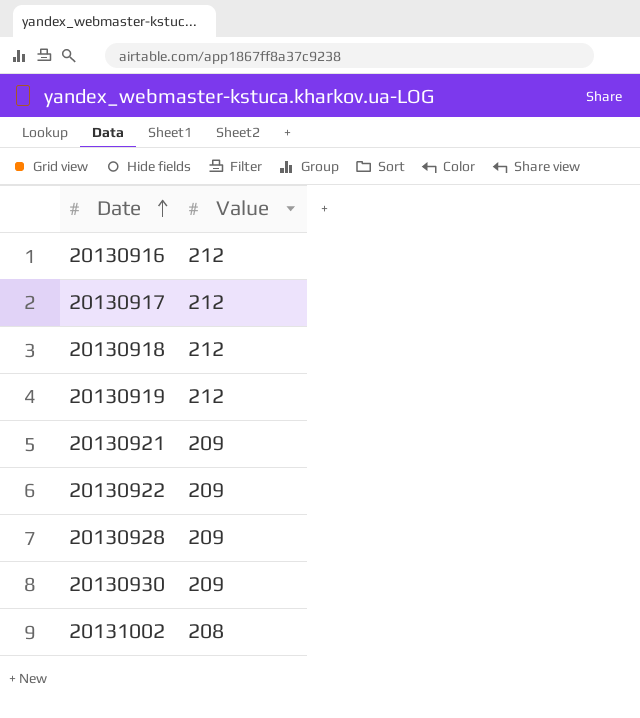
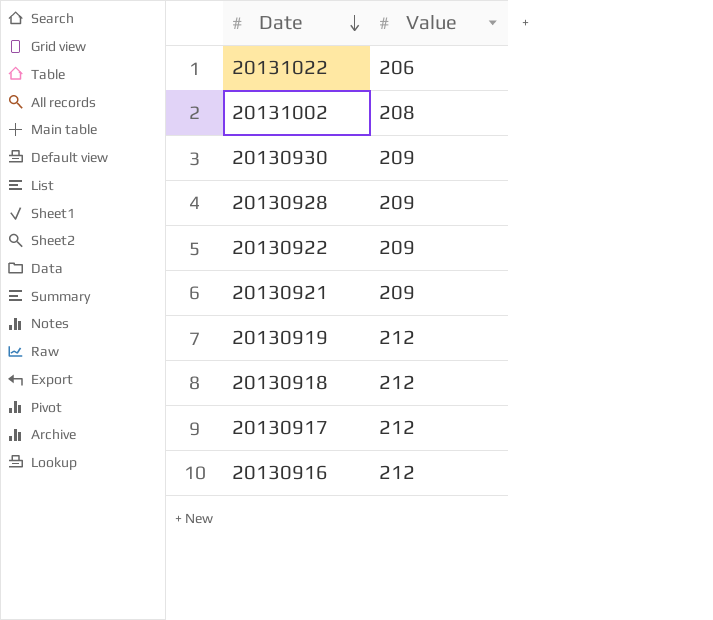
row order: Date ascending -> Date descending
row 20131022: none -> 206

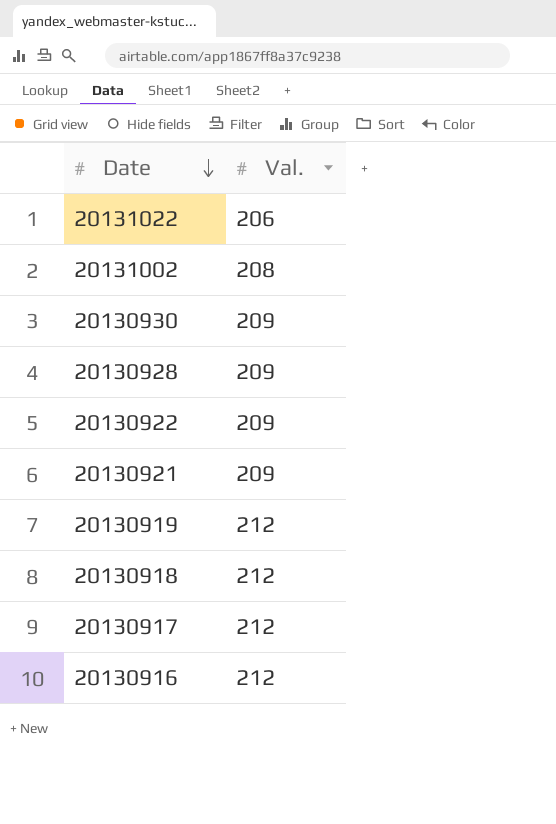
column name: Value -> Val.

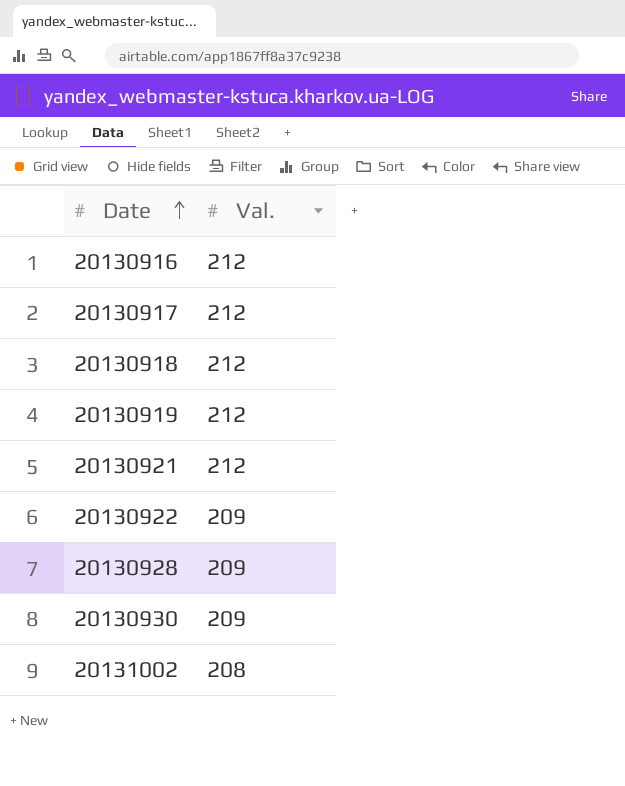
row order: Date descending -> Date ascending
row 20131022: 206 -> none
20130921 | Val.: 209 -> 212

